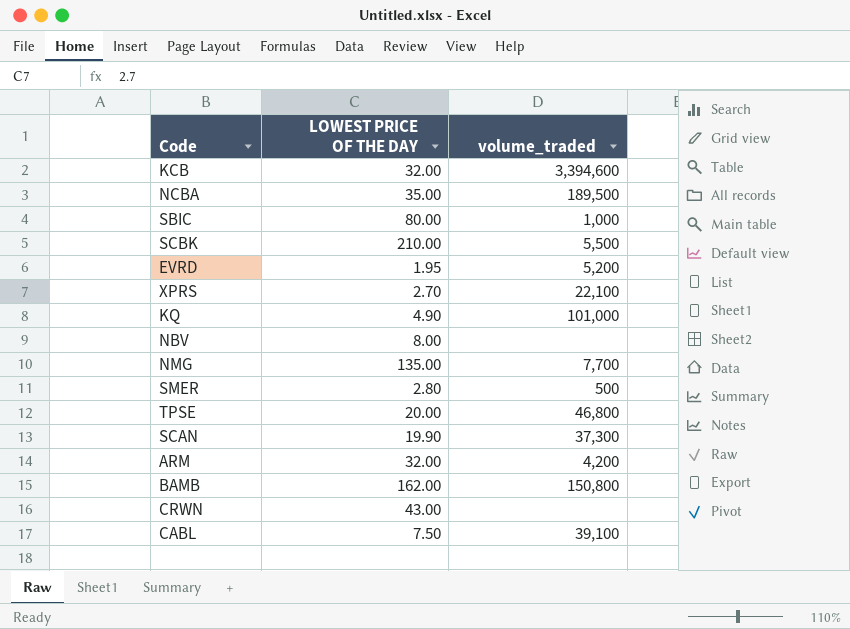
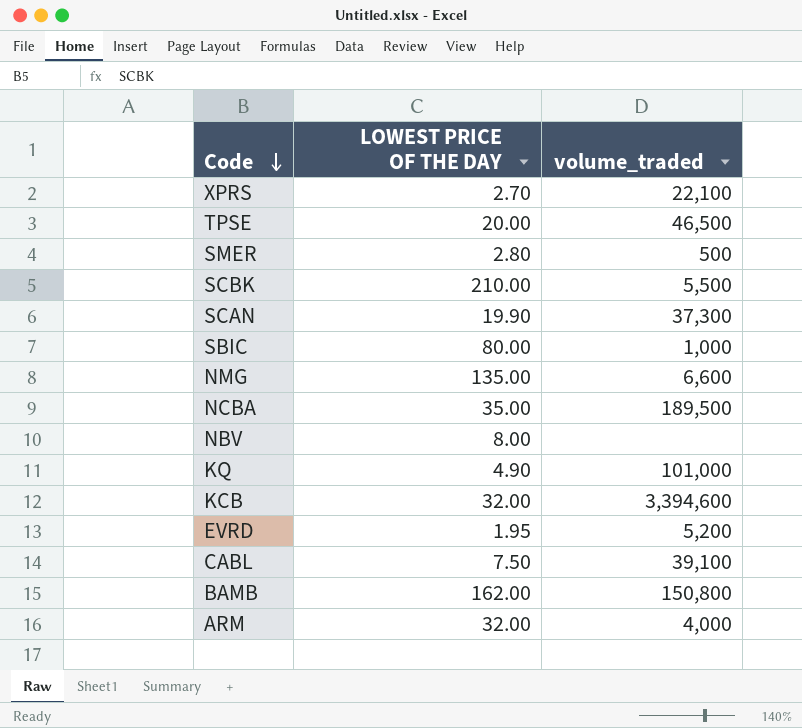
row order: none -> Code descending
row CRWN: 43.00 | none -> none
TPSE | volume_traded: 46,800 -> 46,500
NMG | volume_traded: 7,700 -> 6,600
ARM | volume_traded: 4,200 -> 4,000

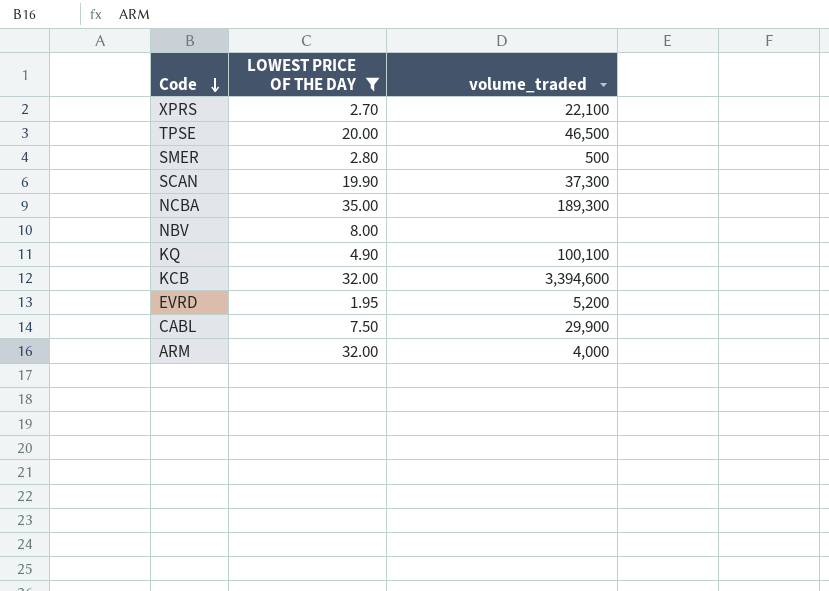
filter: none -> LOWEST PRICE OF THE DAY <= 35.00
NCBA | volume_traded: 189,500 -> 189,300
KQ | volume_traded: 101,000 -> 100,100
CABL | volume_traded: 39,100 -> 29,900

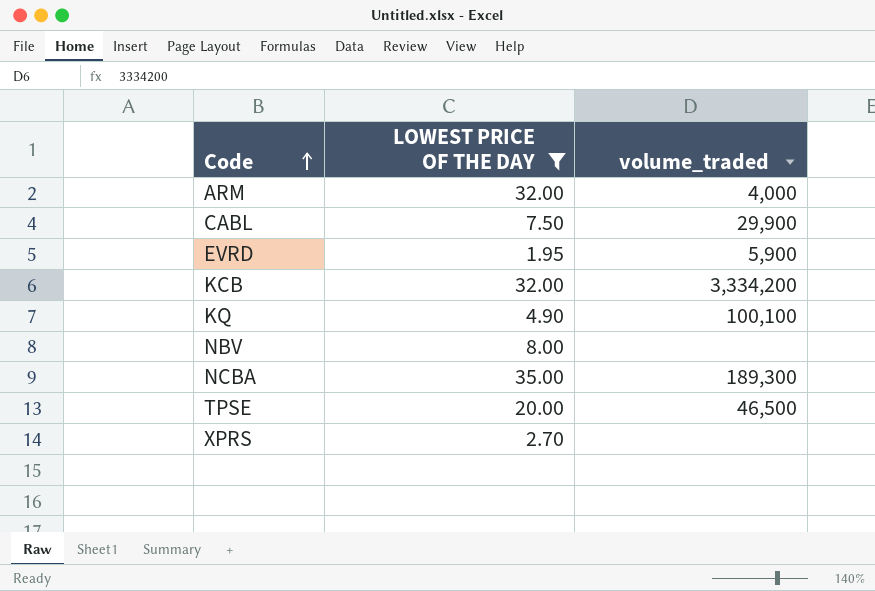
row order: Code descending -> Code ascending
row SMER: 2.80 | 500 -> none
row SCAN: 19.90 | 37,300 -> none
EVRD | volume_traded: 5,200 -> 5,900
KCB | volume_traded: 3,394,600 -> 3,334,200
XPRS | volume_traded: 22,100 -> none

